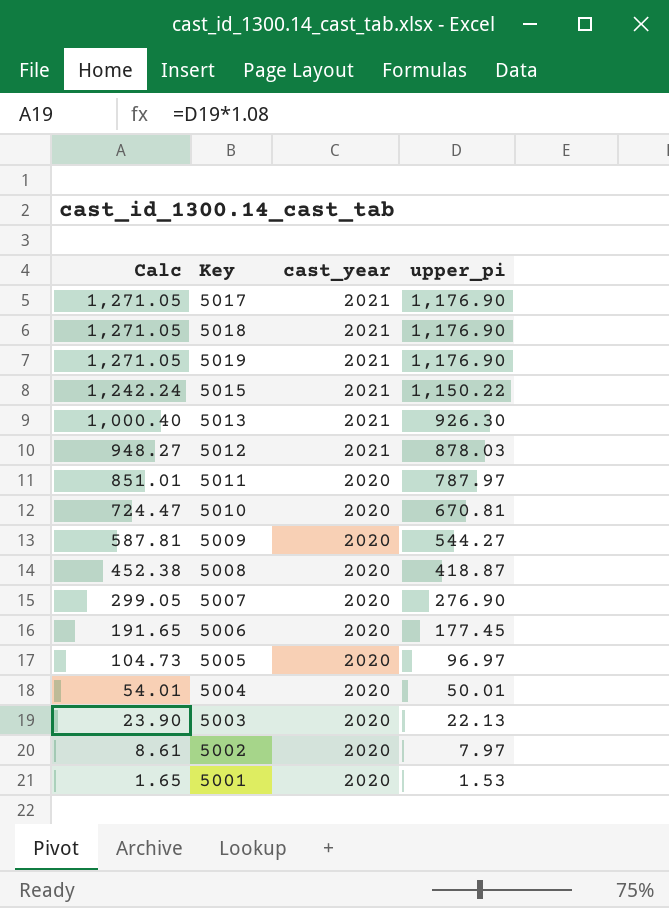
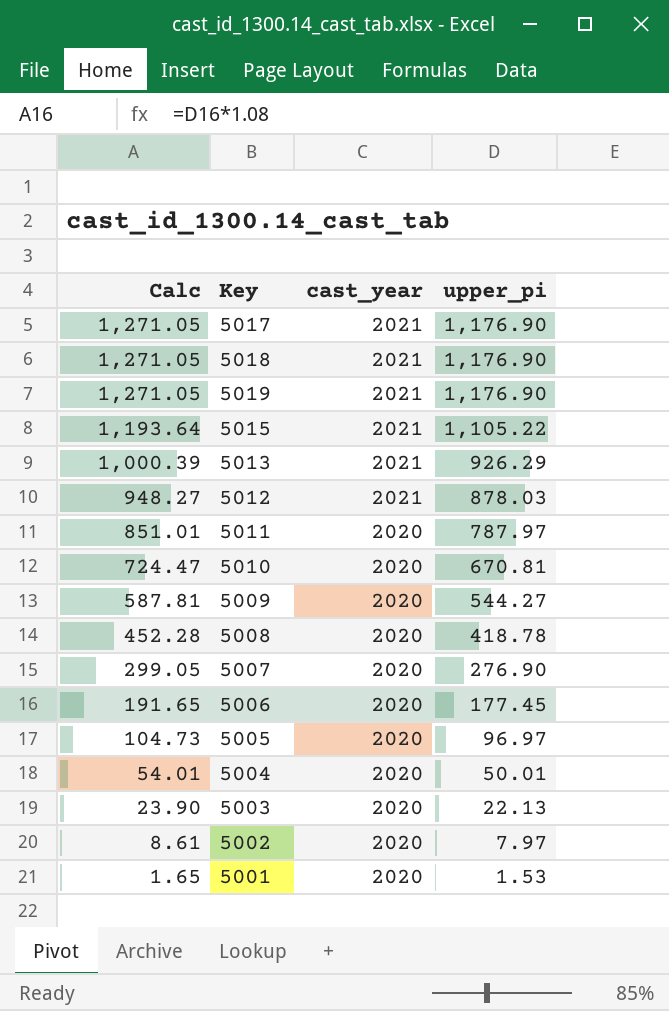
5015 | Calc: 1,242.24 -> 1,193.64
5015 | upper_pi: 1,150.22 -> 1,105.22
5013 | Calc: 1,000.40 -> 1,000.39
5013 | upper_pi: 926.30 -> 926.29
5008 | Calc: 452.38 -> 452.28
5008 | upper_pi: 418.87 -> 418.78

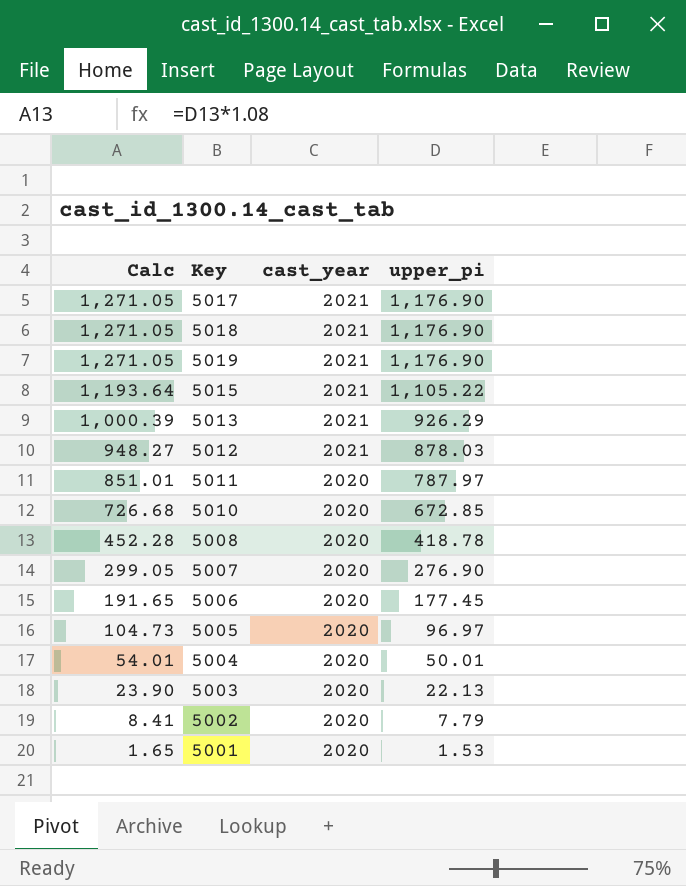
row 5009: 587.81 | 2020 | 544.27 -> none
5010 | Calc: 724.47 -> 726.68
5010 | upper_pi: 670.81 -> 672.85
5002 | Calc: 8.61 -> 8.41
5002 | upper_pi: 7.97 -> 7.79

